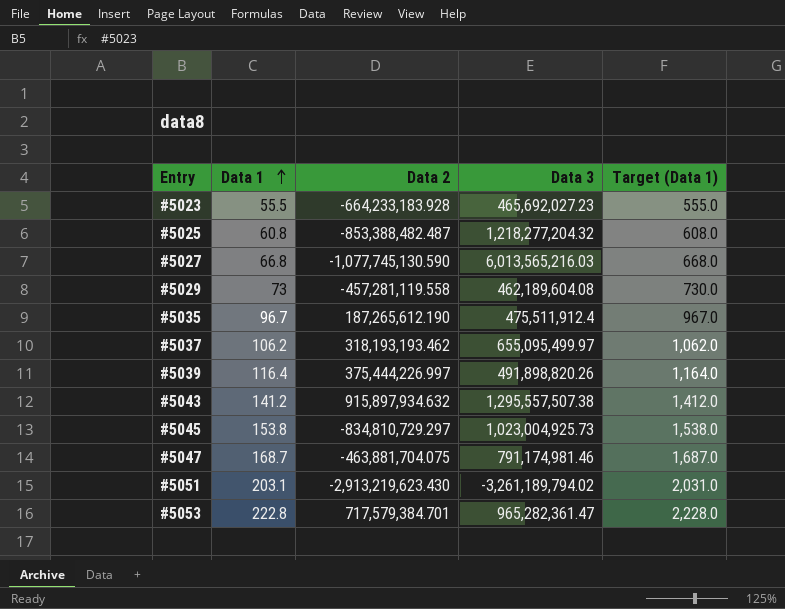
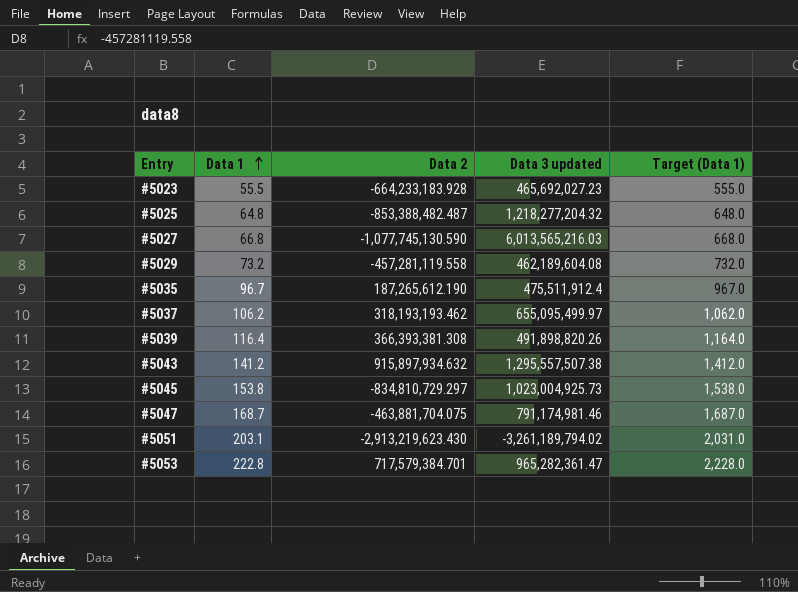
column name: Data 3 -> Data 3 updated
#5025 | Data 1: 60.8 -> 64.8
#5025 | Target (Data 1): 608.0 -> 648.0
#5029 | Data 1: 73 -> 73.2
#5029 | Target (Data 1): 730.0 -> 732.0
#5039 | Data 2: 375,444,226.997 -> 366,393,381.308

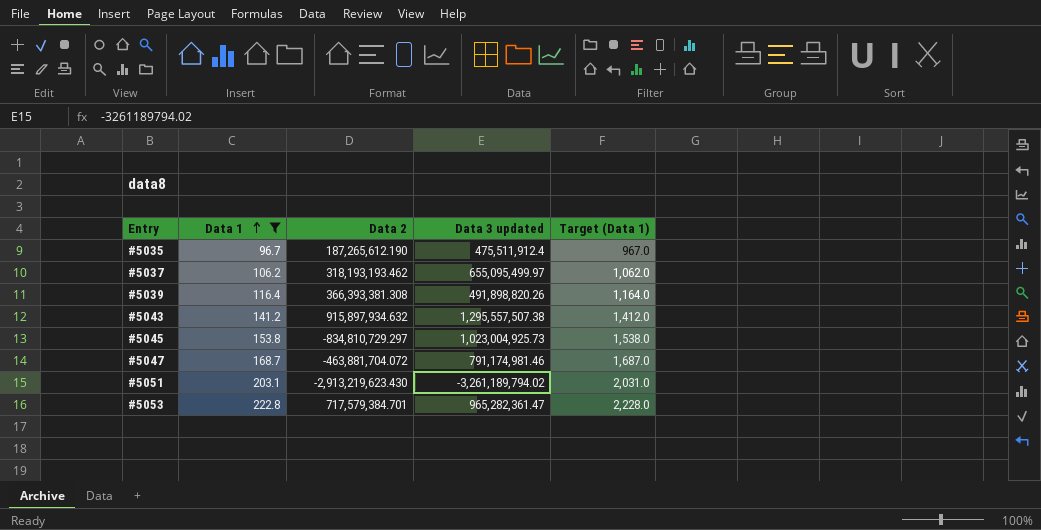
filter: none -> Data 1 >= 96.7
#5047 | Data 2: -463,881,704.075 -> -463,881,704.072

